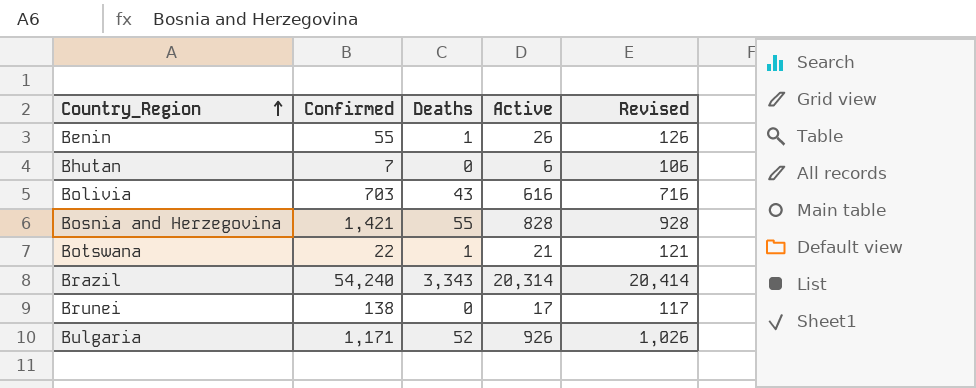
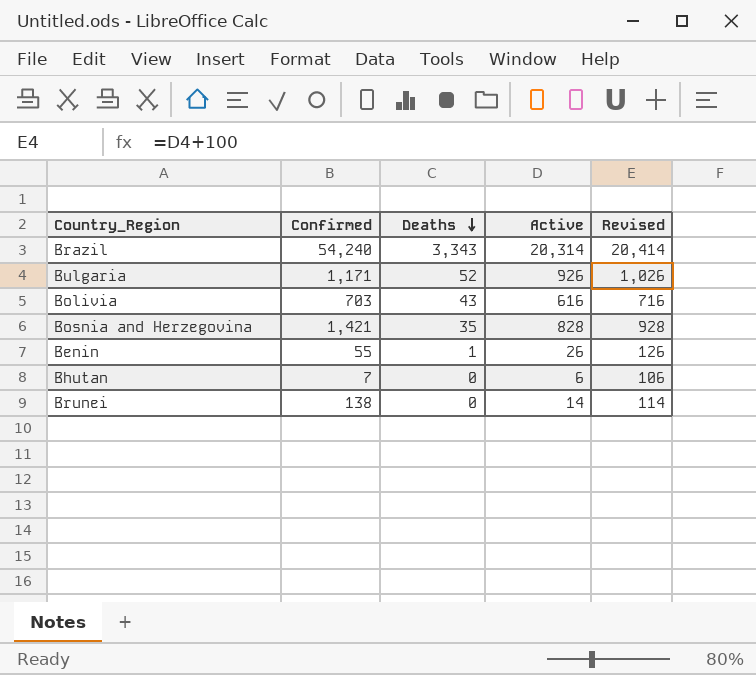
row order: Country_Region ascending -> Deaths descending
row Botswana: 22 | 1 | 21 | 121 -> none
Bosnia and Herzegovina | Deaths: 55 -> 35
Brunei | Active: 17 -> 14
Brunei | Revised: 117 -> 114

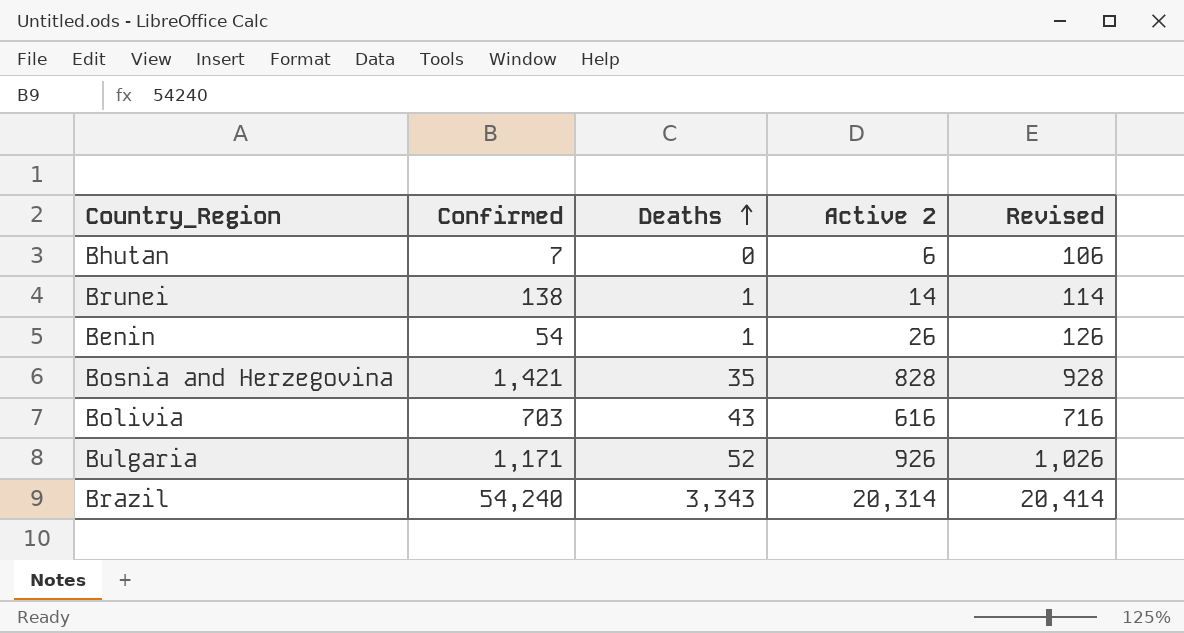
row order: Deaths descending -> Deaths ascending
column name: Active -> Active 2
Brunei | Deaths: 0 -> 1
Benin | Confirmed: 55 -> 54

